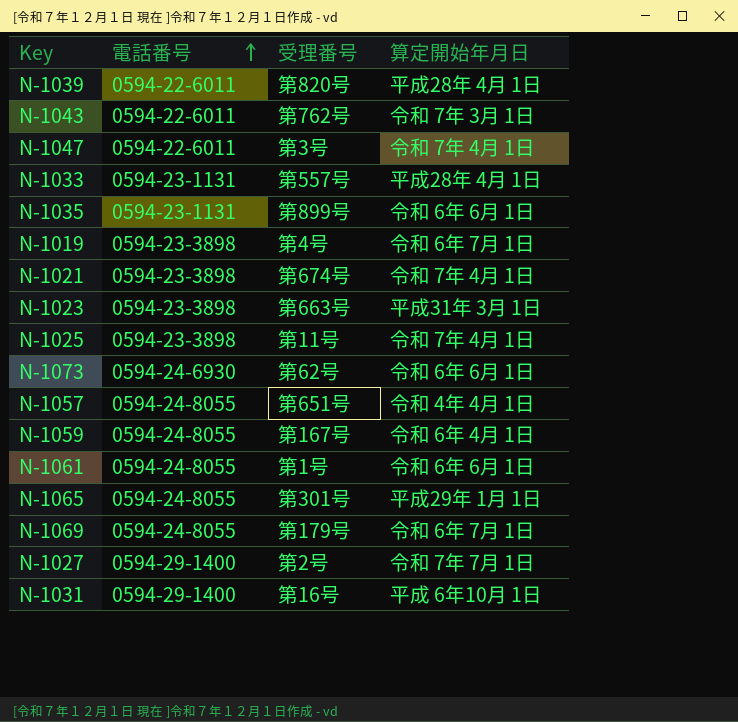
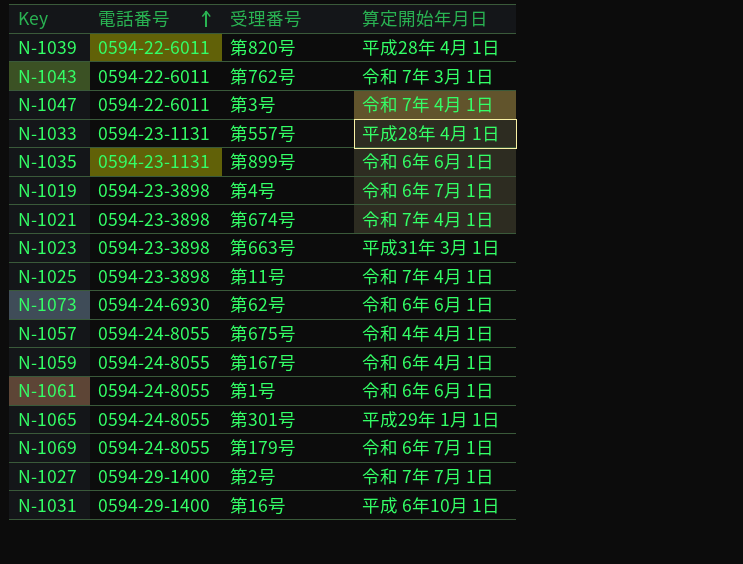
N-1057 | 受理番号: 第651号 -> 第675号

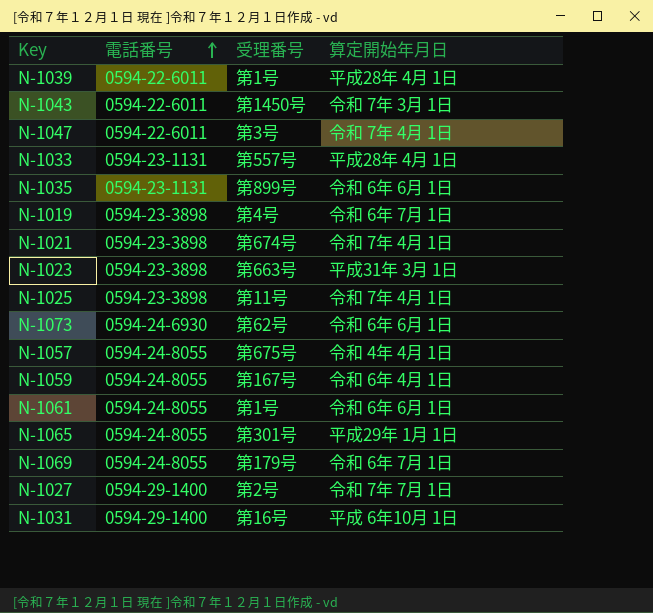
N-1039 | 受理番号: 第820号 -> 第1号
N-1043 | 受理番号: 第762号 -> 第1450号

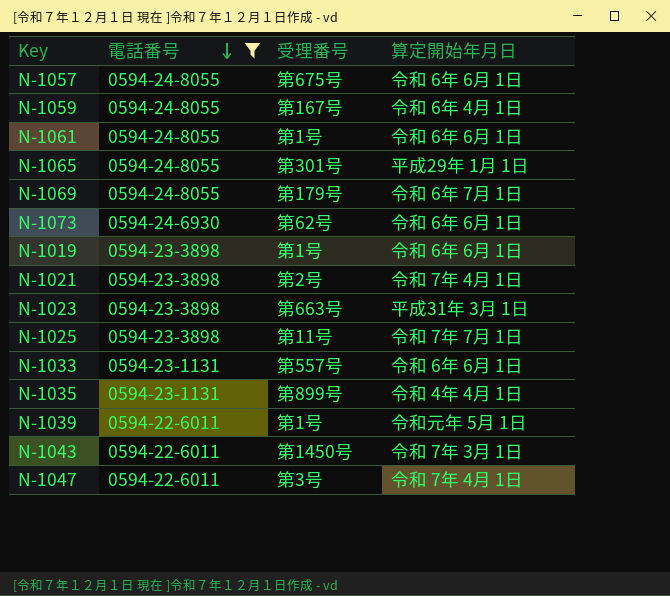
filter: none -> 電話番号 != 0594-29-1400
row order: 電話番号 ascending -> 電話番号 descending
N-1057 | 算定開始年月日: 令和 4年 4月 1日 -> 令和 6年 6月 1日
N-1019 | 受理番号: 第4号 -> 第1号
N-1019 | 算定開始年月日: 令和 6年 7月 1日 -> 令和 6年 6月 1日
N-1021 | 受理番号: 第674号 -> 第2号
N-1025 | 算定開始年月日: 令和 7年 4月 1日 -> 令和 7年 7月 1日
N-1033 | 算定開始年月日: 平成28年 4月 1日 -> 令和 6年 6月 1日
N-1035 | 算定開始年月日: 令和 6年 6月 1日 -> 令和 4年 4月 1日
N-1039 | 算定開始年月日: 平成28年 4月 1日 -> 令和元年 5月 1日

